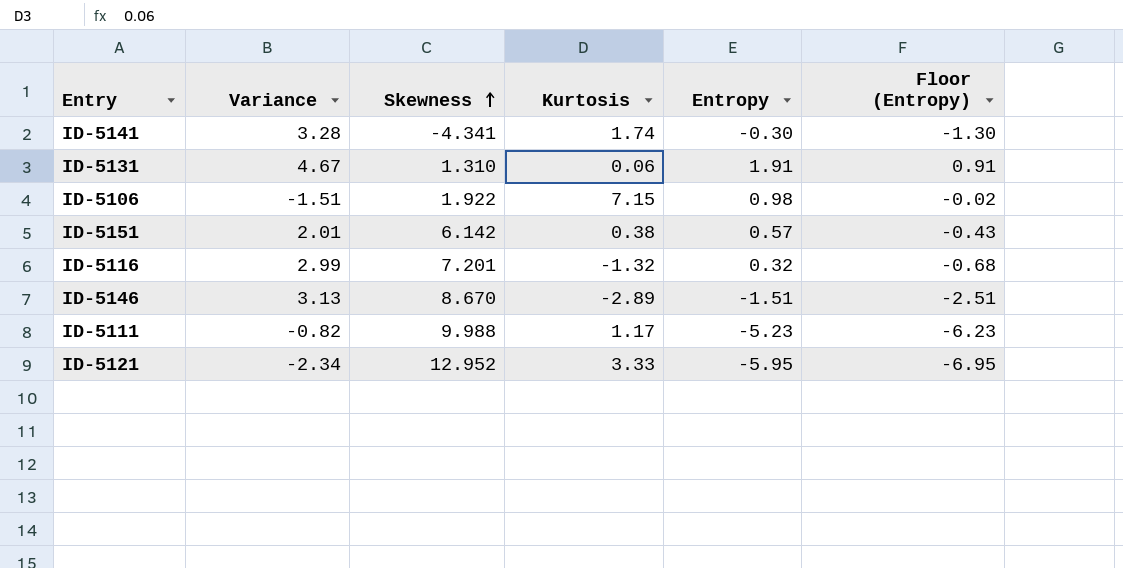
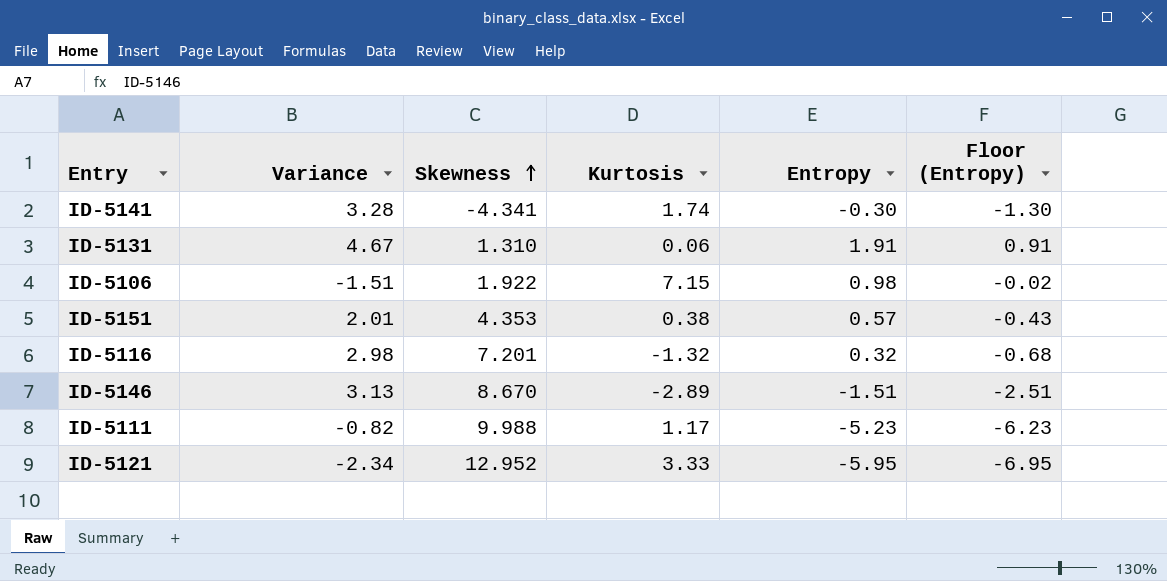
ID-5151 | Skewness: 6.142 -> 4.353
ID-5116 | Variance: 2.99 -> 2.98

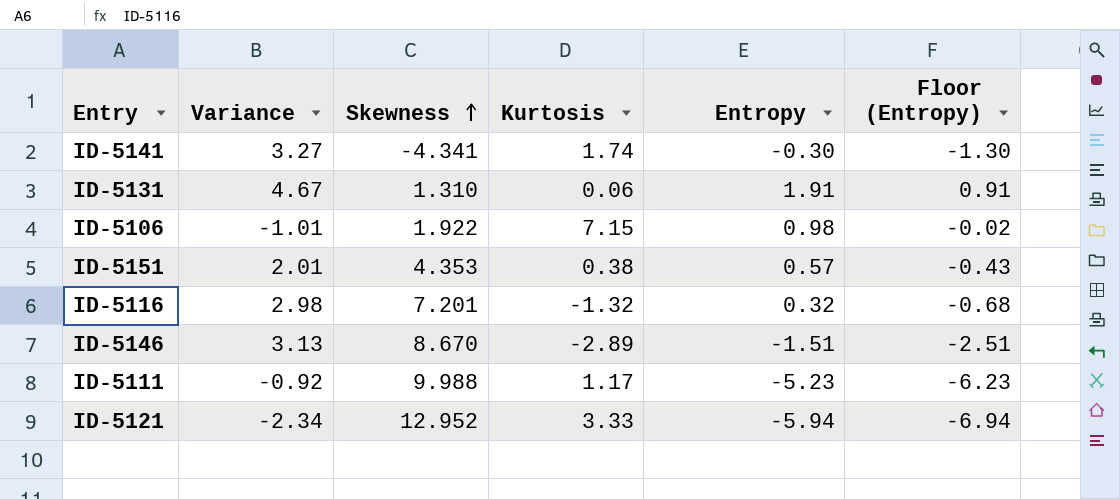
ID-5141 | Variance: 3.28 -> 3.27
ID-5106 | Variance: -1.51 -> -1.01
ID-5111 | Variance: -0.82 -> -0.92
ID-5121 | Entropy: -5.95 -> -5.94
ID-5121 | Floor (Entropy): -6.95 -> -6.94

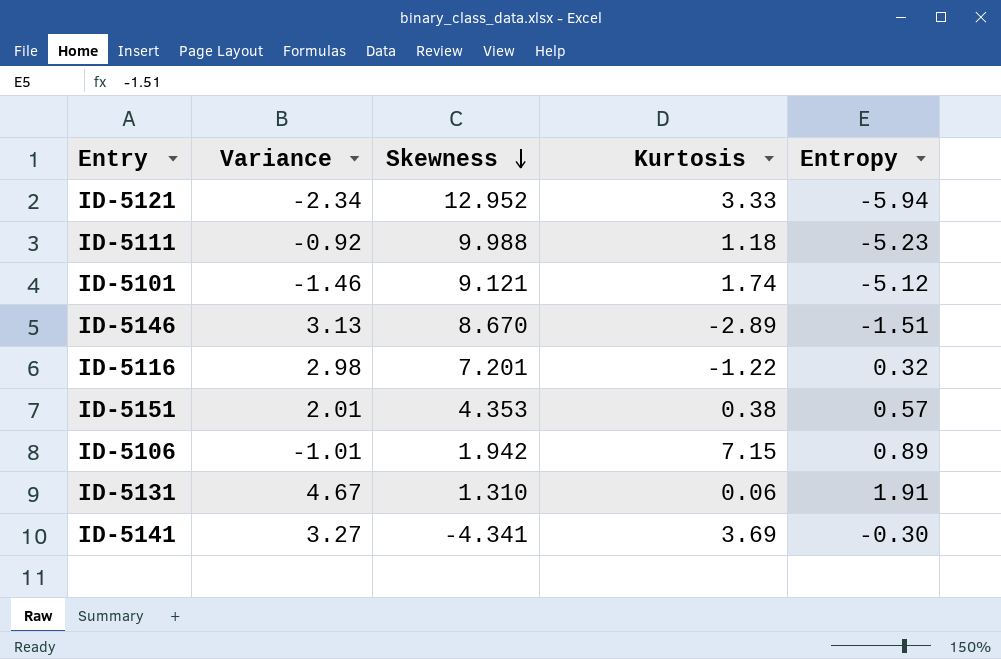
row order: Skewness ascending -> Skewness descending
column Floor (Entropy) | formula: [Entropy] - 1 -> none
ID-5111 | Kurtosis: 1.17 -> 1.18
row ID-5101: none -> -1.46 | 9.121 | 1.74 | -5.12
ID-5116 | Kurtosis: -1.32 -> -1.22
ID-5106 | Skewness: 1.922 -> 1.942
ID-5106 | Entropy: 0.98 -> 0.89
ID-5141 | Kurtosis: 1.74 -> 3.69

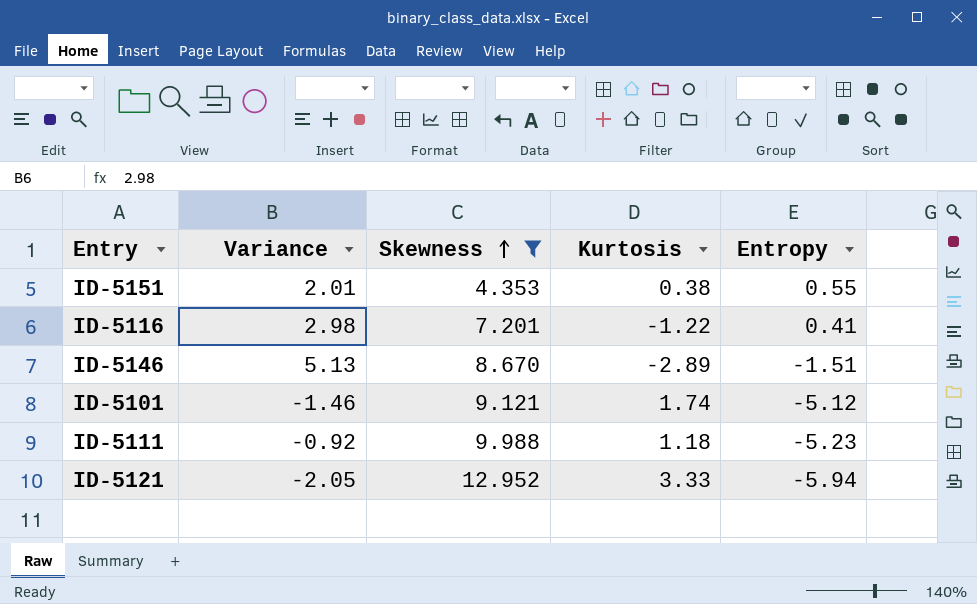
filter: none -> Skewness >= 4.353
row order: Skewness descending -> Skewness ascending
ID-5151 | Entropy: 0.57 -> 0.55
ID-5116 | Entropy: 0.32 -> 0.41
ID-5146 | Variance: 3.13 -> 5.13
ID-5121 | Variance: -2.34 -> -2.05

